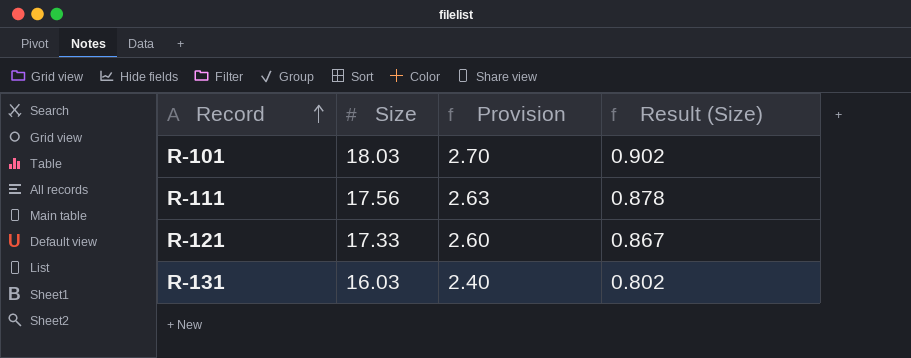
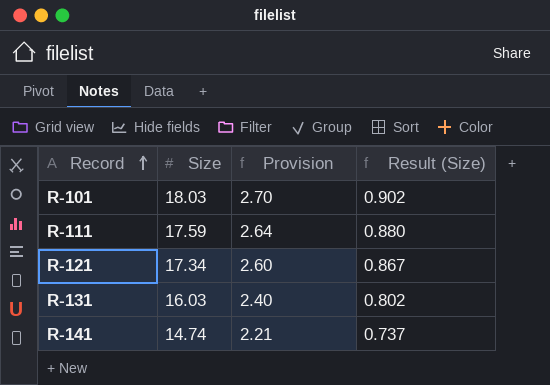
R-111 | Size: 17.56 -> 17.59
R-111 | Provision: 2.63 -> 2.64
R-111 | Result (Size): 0.878 -> 0.880
R-121 | Size: 17.33 -> 17.34
row R-141: none -> 14.74 | 2.21 | 0.737

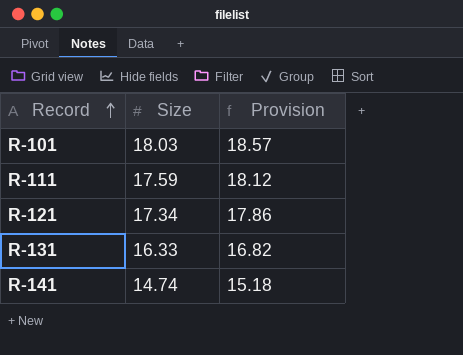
column Result (Size) | formula: [Size] * 0.05 -> none
column Provision | formula: [Size] * 0.15 -> [Size] * 1.03
R-131 | Size: 16.03 -> 16.33

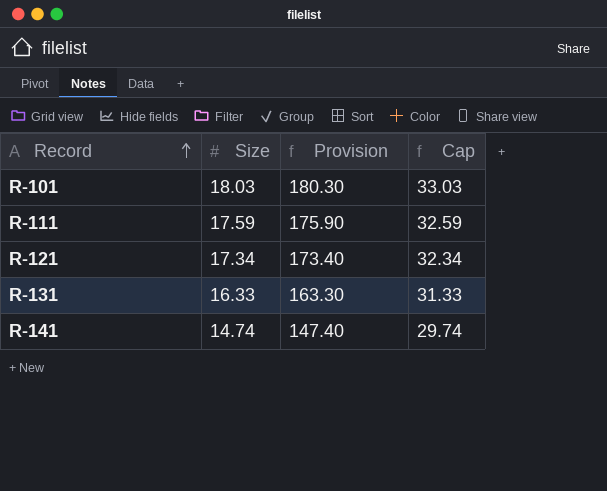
column Provision | formula: [Size] * 1.03 -> [Size] * 10
column Cap | formula: none -> [Size] + 15

